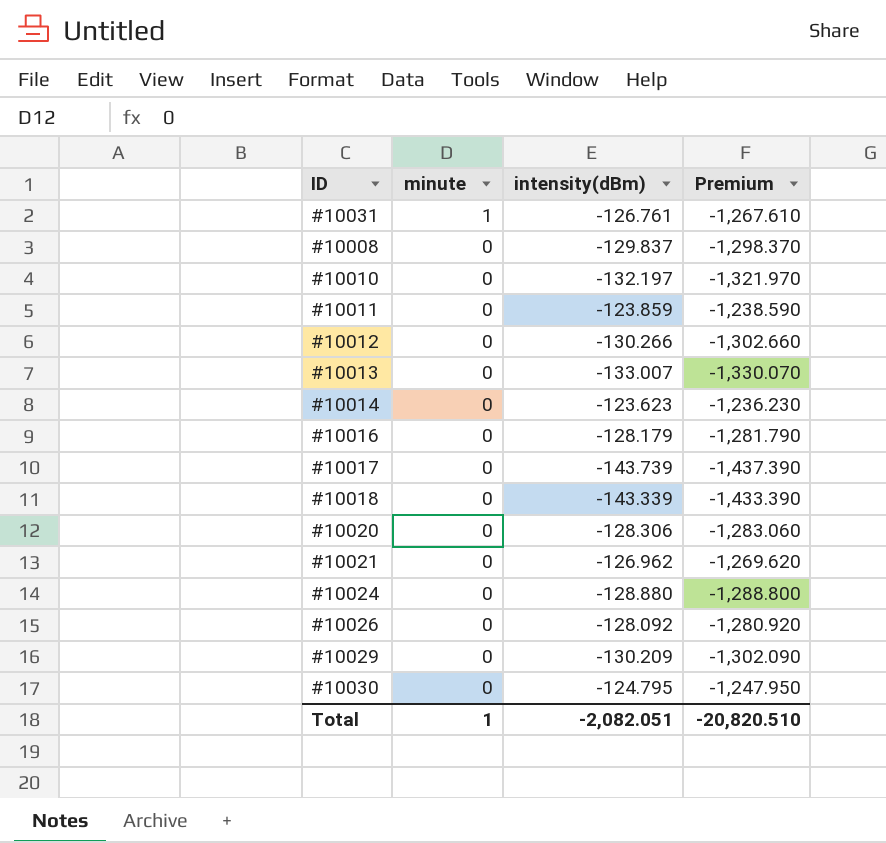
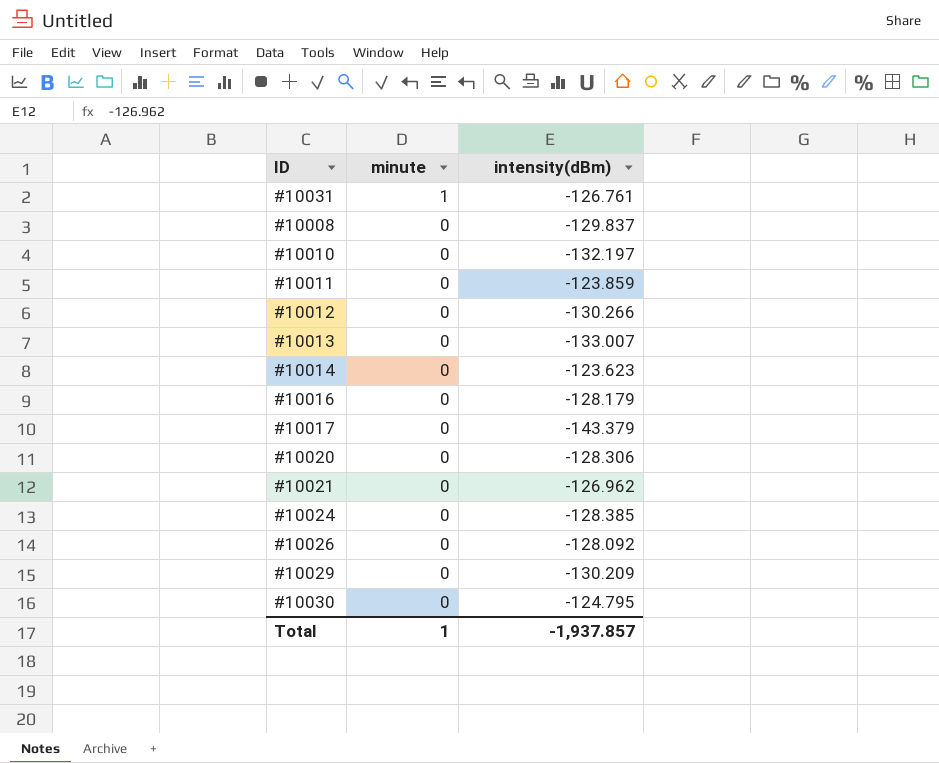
column Premium | formula: [intensity(dBm)] * 10 -> none
row #10018: 0 | -143.339 | -1,433.390 -> none
#10017 | intensity(dBm): -143.739 -> -143.379
#10024 | intensity(dBm): -128.880 -> -128.385
Total | intensity(dBm): -2,082.051 -> -1,937.857

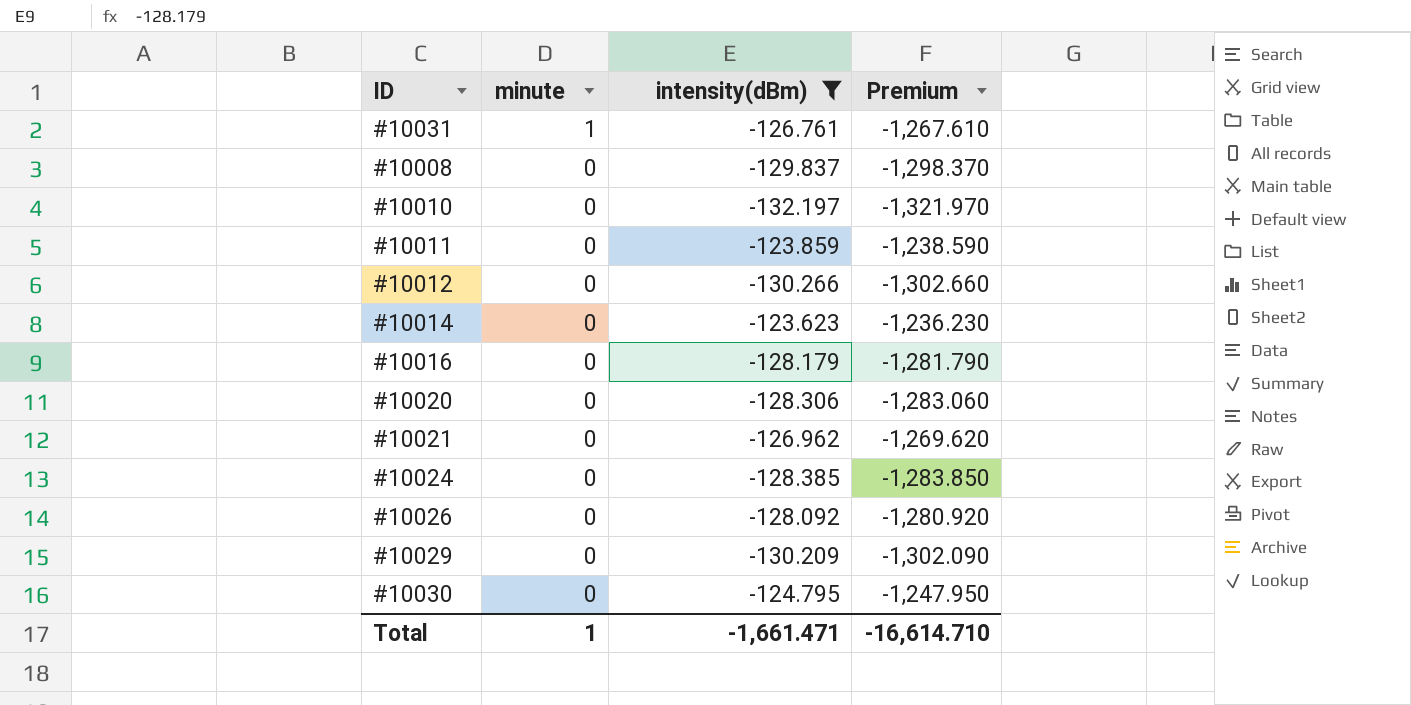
filter: none -> intensity(dBm) >= -132.197
column Premium | formula: none -> [intensity(dBm)] * 10
Total | intensity(dBm): -1,937.857 -> -1,661.471

